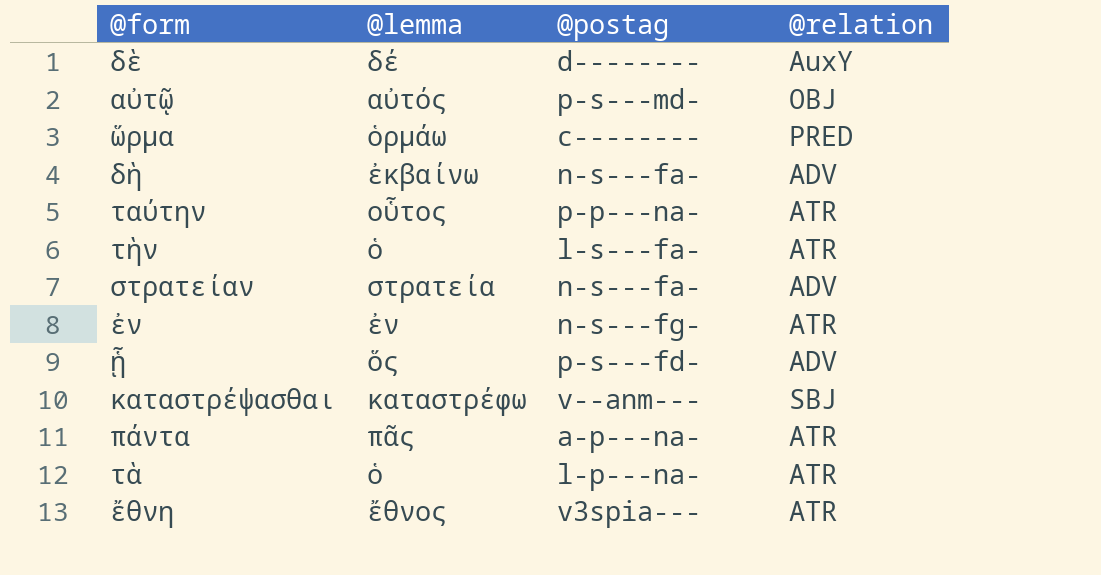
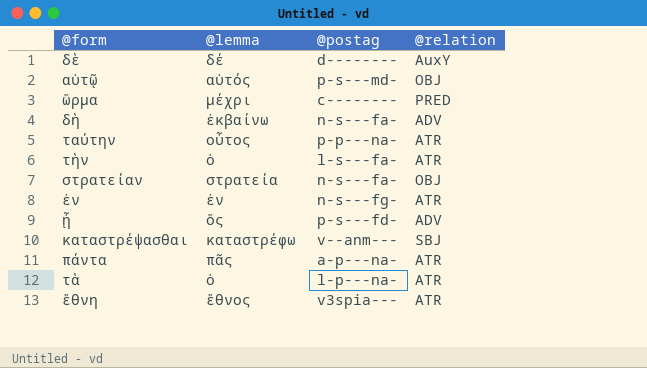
ὥρμα | @lemma: ὁρμάω -> μέχρι
στρατείαν | @relation: ADV -> OBJ

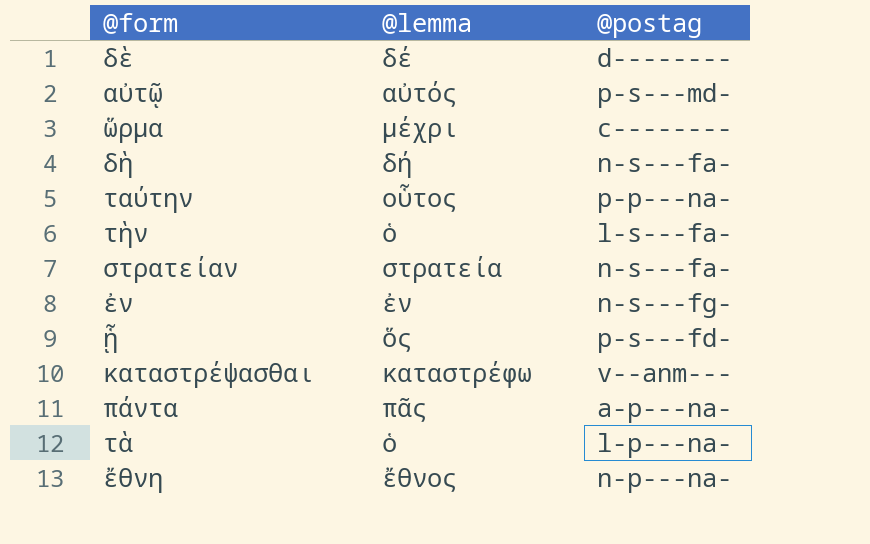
column @relation | position: 4 -> none
δὴ | @lemma: ἐκβαίνω -> δή
ἔθνη | @postag: v3spia--- -> n-p---na-

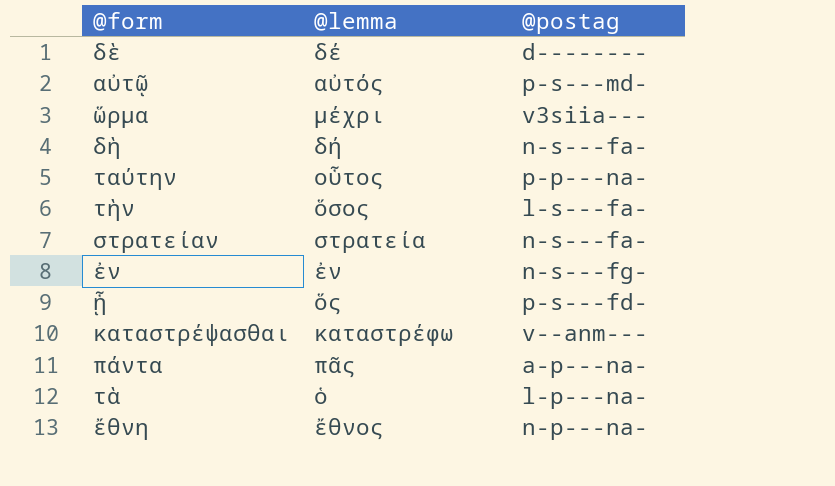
ὥρμα | @postag: c-------- -> v3siia---
τὴν | @lemma: ὁ -> ὅσος

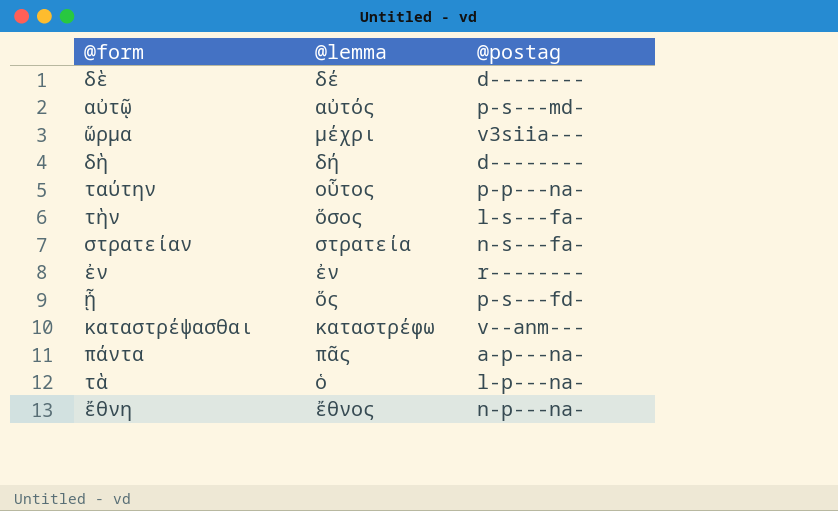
δὴ | @postag: n-s---fa- -> d--------
ἐν | @postag: n-s---fg- -> r--------

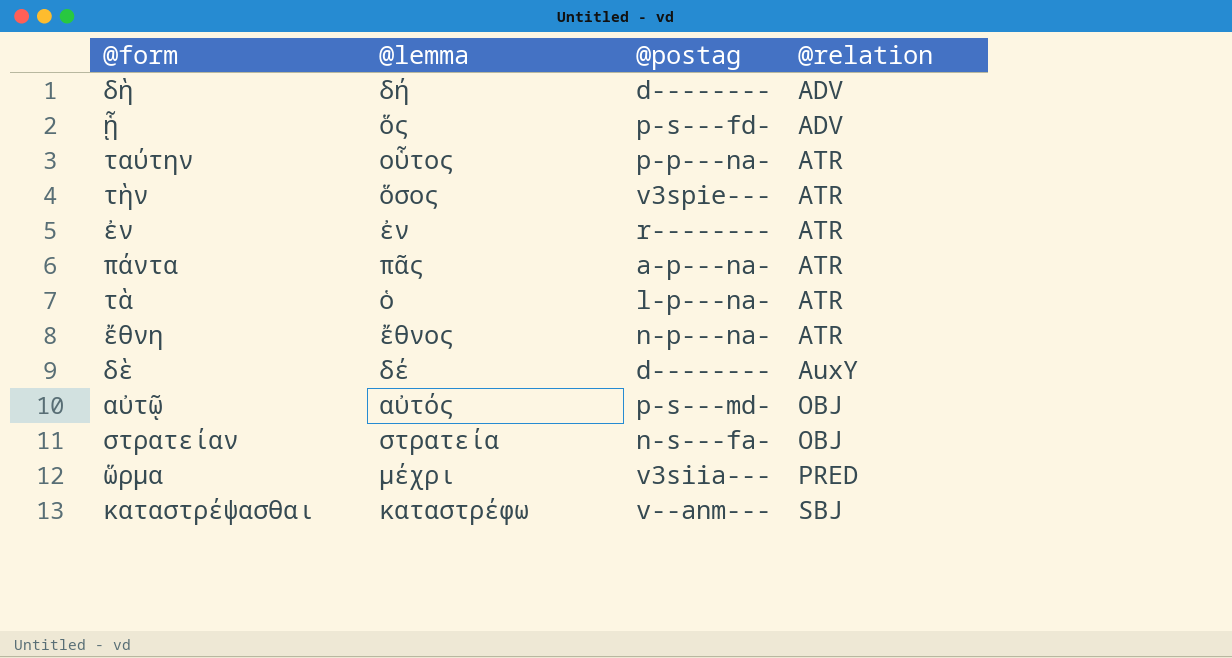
row order: none -> @relation ascending
column @relation | position: none -> 4
τὴν | @postag: l-s---fa- -> v3spie---

